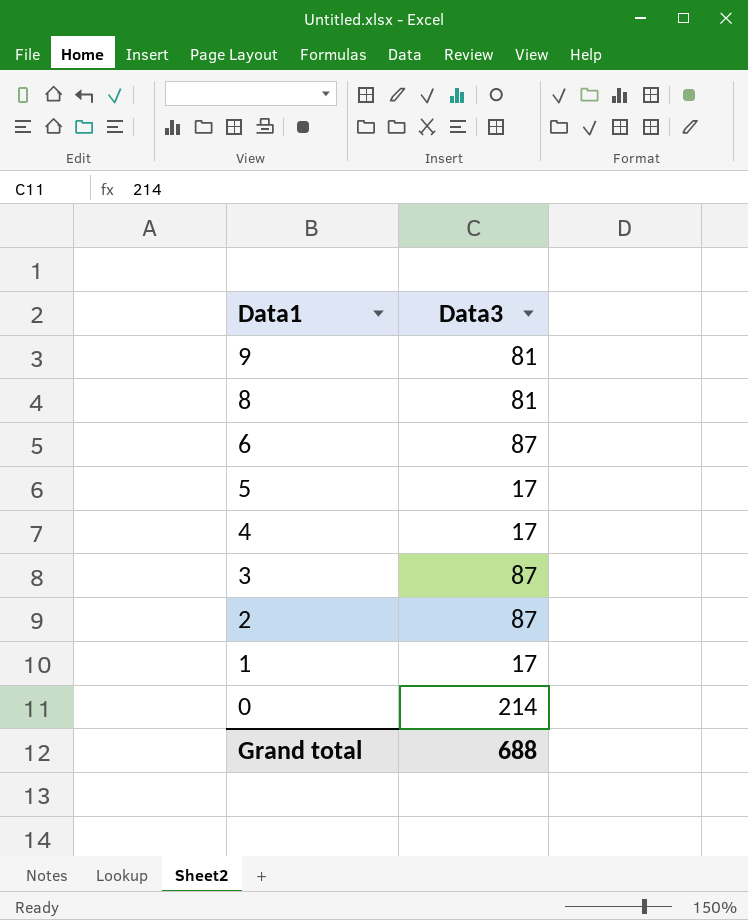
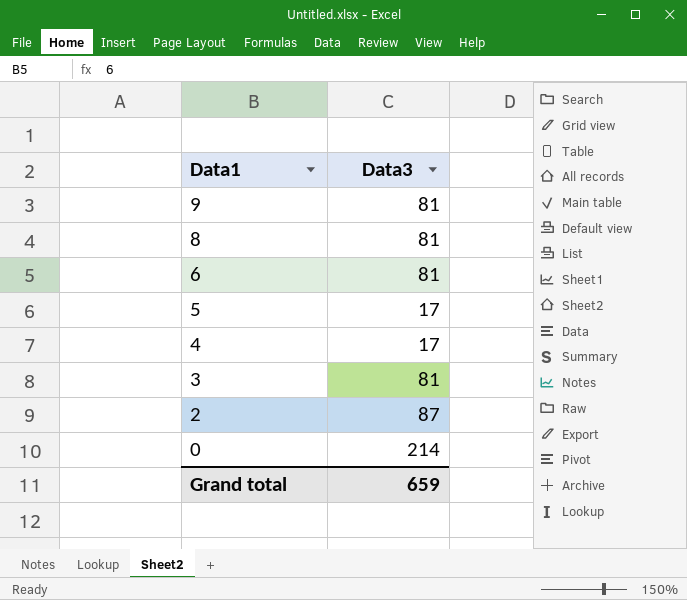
row 1: 17 -> none
6 | Data3: 87 -> 81
3 | Data3: 87 -> 81
Grand total | Data3: 688 -> 659

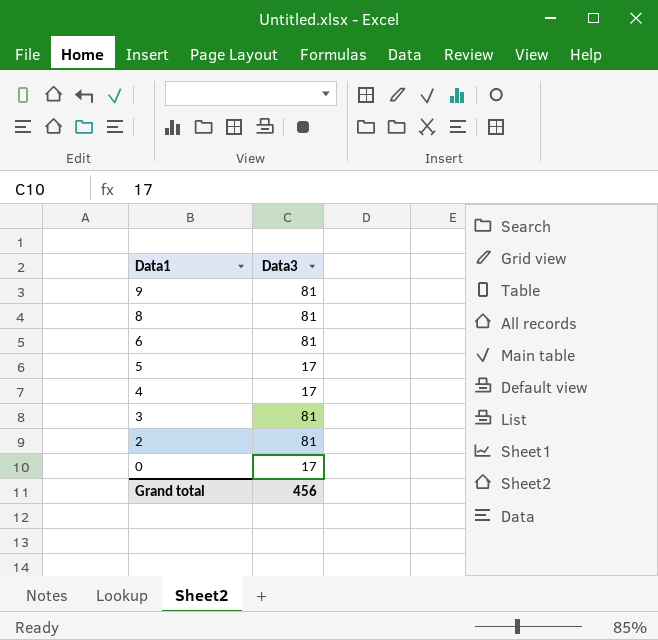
2 | Data3: 87 -> 81
0 | Data3: 214 -> 17
Grand total | Data3: 659 -> 456

